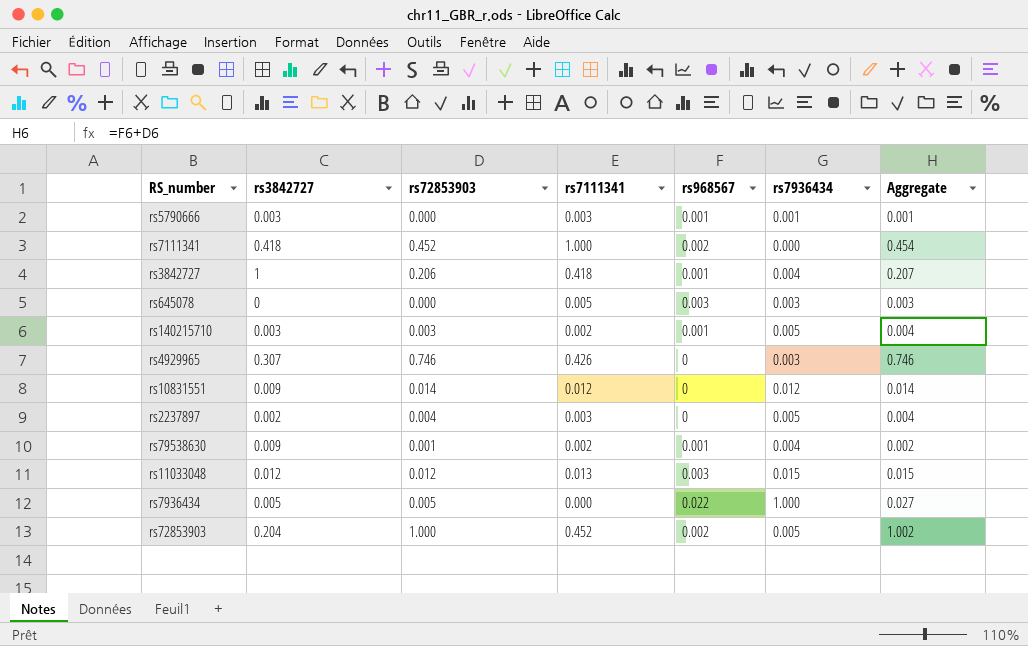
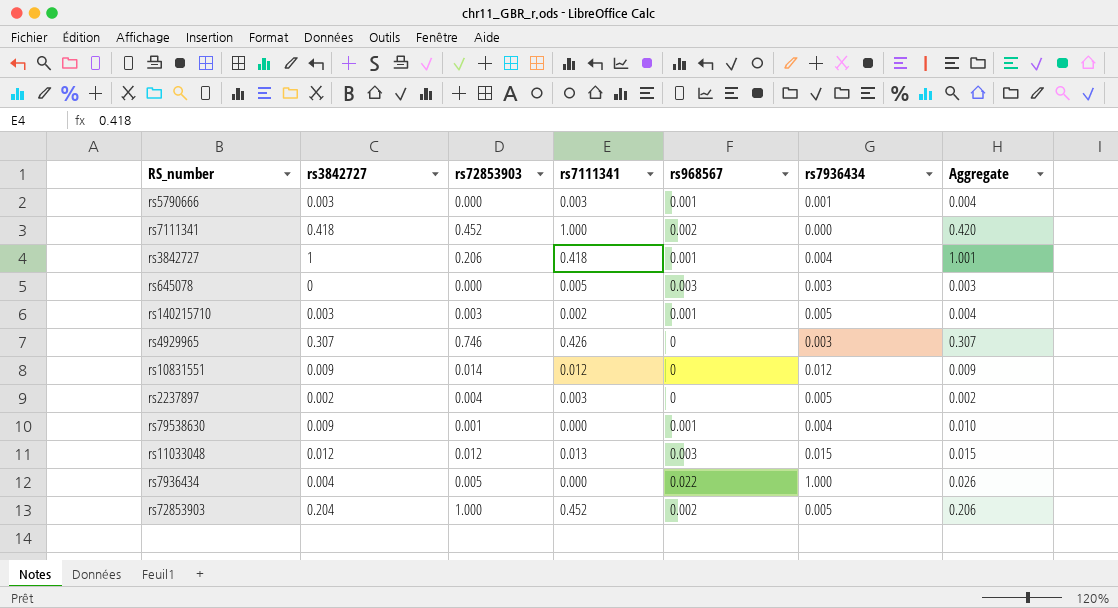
column Aggregate | formula: [rs72853903] + [rs968567] -> [rs3842727] + [rs968567]
rs79538630 | rs7111341: 0.002 -> 0.000
rs7936434 | rs3842727: 0.005 -> 0.004

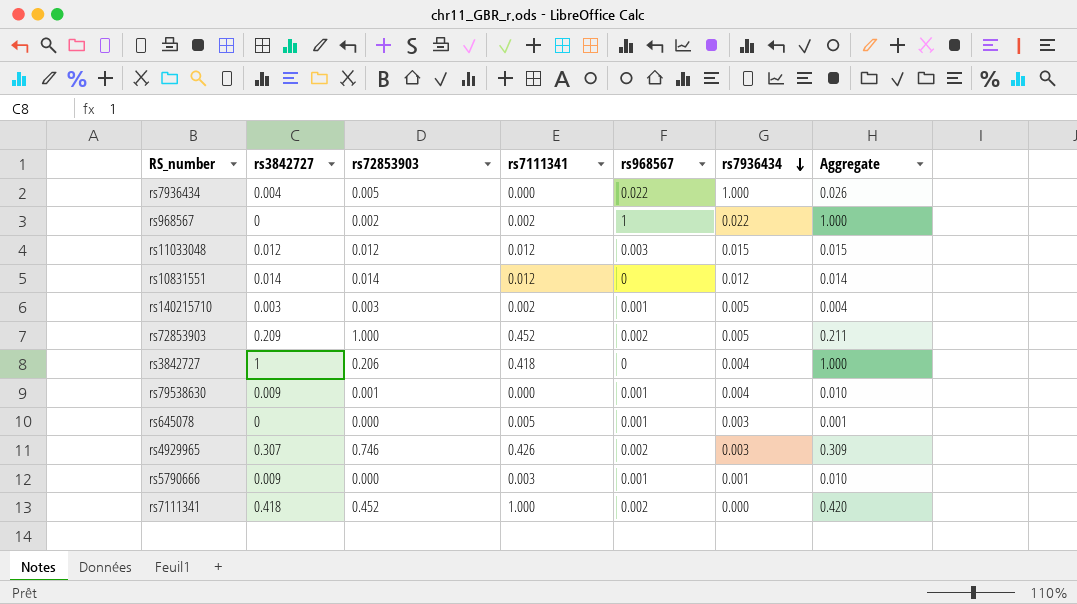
row order: none -> rs7936434 descending
row rs2237897: 0.002 | 0.004 | 0.003 | 0 | 0.005 | 0.002 -> none
row rs968567: none -> 0 | 0.002 | 0.002 | 1 | 0.022 | 1.000
rs11033048 | rs7111341: 0.013 -> 0.012
rs10831551 | rs3842727: 0.009 -> 0.014
rs10831551 | Aggregate: 0.009 -> 0.014
rs72853903 | rs3842727: 0.204 -> 0.209
rs72853903 | Aggregate: 0.206 -> 0.211
rs3842727 | rs968567: 0.001 -> 0
rs3842727 | Aggregate: 1.001 -> 1.000
rs645078 | rs968567: 0.003 -> 0.001
rs645078 | Aggregate: 0.003 -> 0.001
rs4929965 | rs968567: 0 -> 0.002
rs4929965 | Aggregate: 0.307 -> 0.309
rs5790666 | rs3842727: 0.003 -> 0.009
rs5790666 | Aggregate: 0.004 -> 0.010

